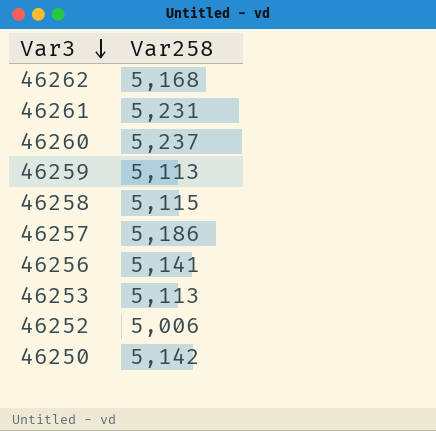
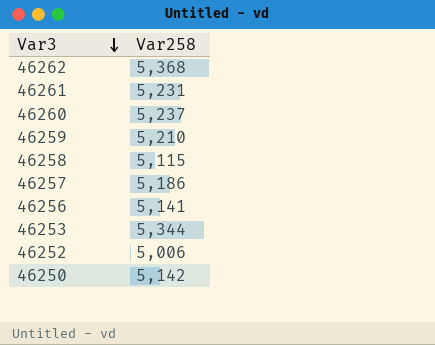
46262 | Var258: 5,168 -> 5,368
46259 | Var258: 5,113 -> 5,210
46253 | Var258: 5,113 -> 5,344

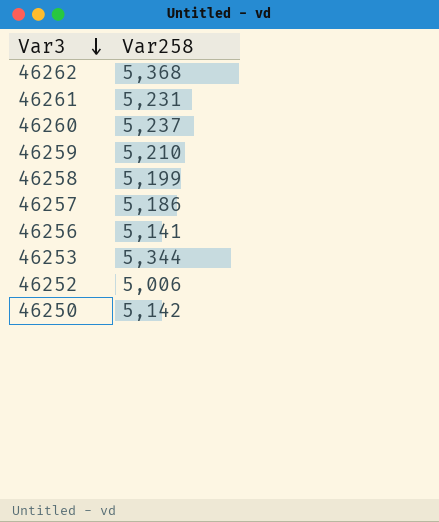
46258 | Var258: 5,115 -> 5,199

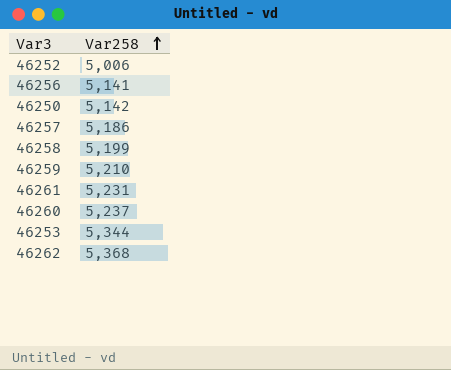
row order: Var3 descending -> Var258 ascending

